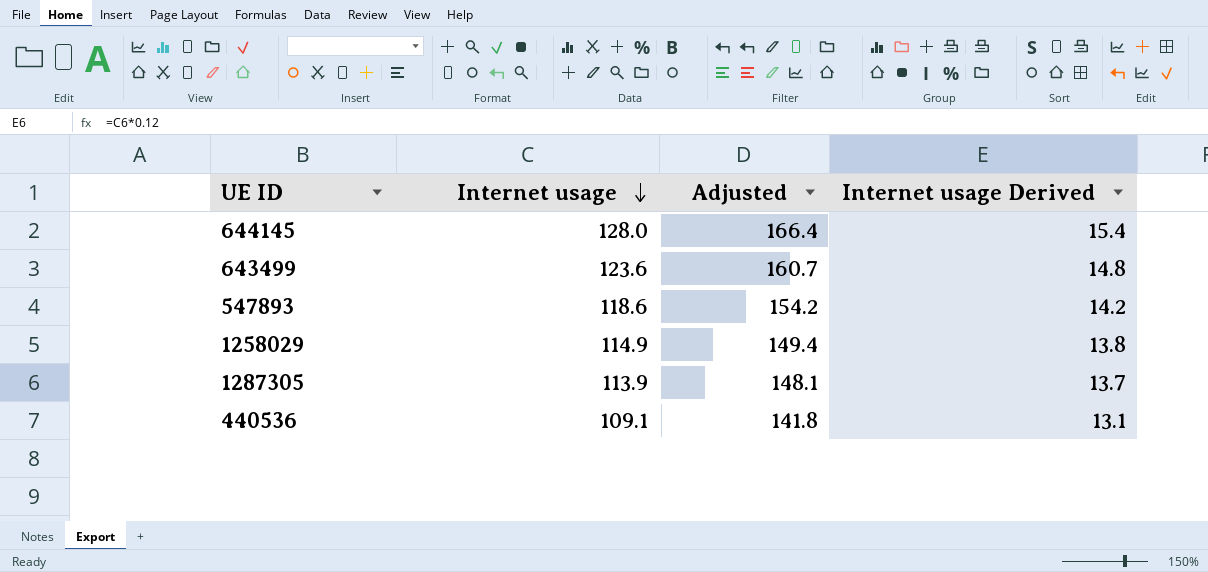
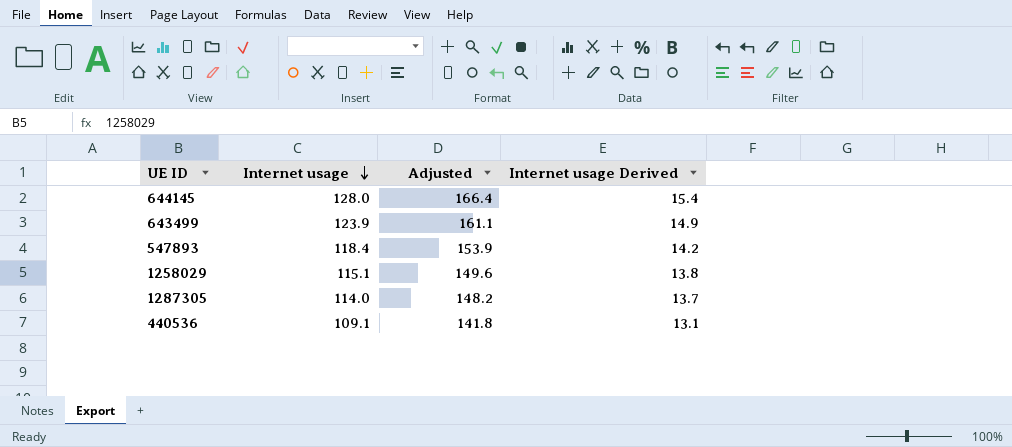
643499 | Internet usage: 123.6 -> 123.9
643499 | Adjusted: 160.7 -> 161.1
643499 | Internet usage Derived: 14.8 -> 14.9
547893 | Internet usage: 118.6 -> 118.4
547893 | Adjusted: 154.2 -> 153.9
1258029 | Internet usage: 114.9 -> 115.1
1258029 | Adjusted: 149.4 -> 149.6
1287305 | Internet usage: 113.9 -> 114.0
1287305 | Adjusted: 148.1 -> 148.2

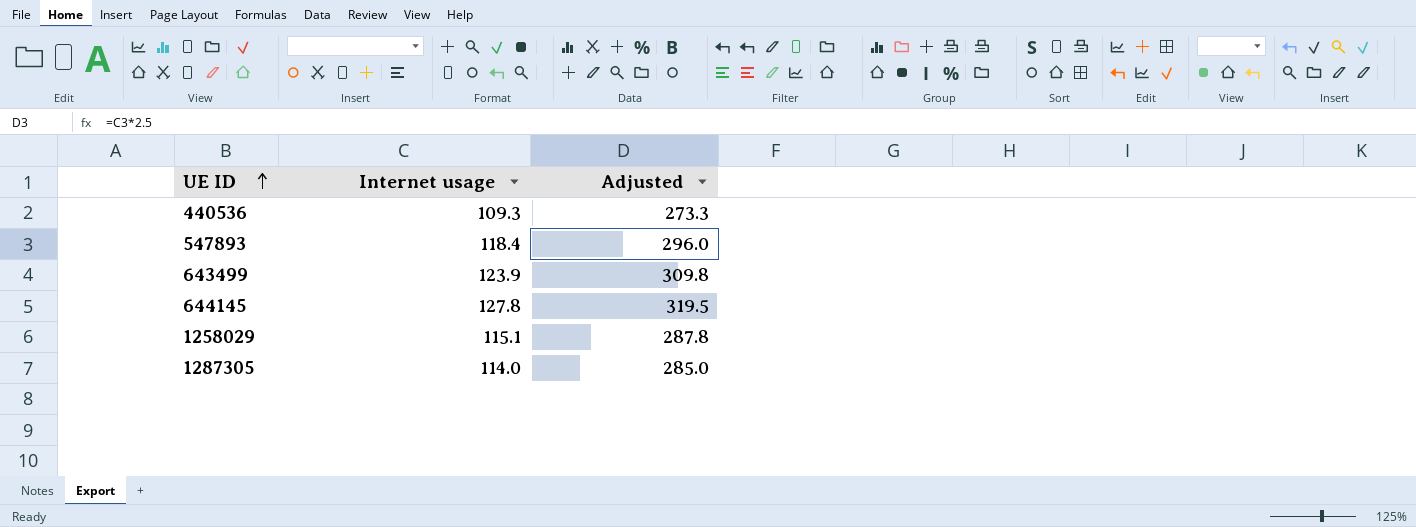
row order: Internet usage descending -> UE ID ascending
column Internet usage Derived | formula: [Internet usage] * 0.12 -> none
column Adjusted | formula: [Internet usage] * 1.3 -> [Internet usage] * 2.5
440536 | Internet usage: 109.1 -> 109.3
644145 | Internet usage: 128.0 -> 127.8

